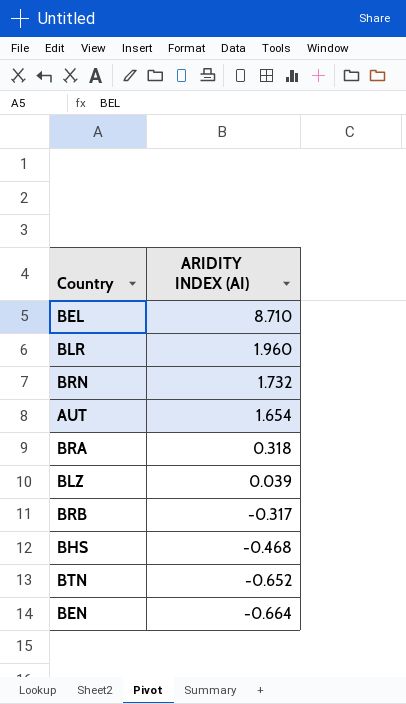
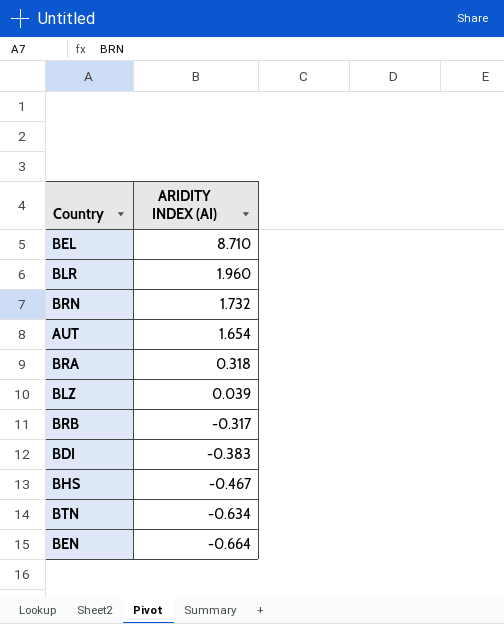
row BDI: none -> -0.383
BHS | ARIDITY INDEX (AI): -0.468 -> -0.467
BTN | ARIDITY INDEX (AI): -0.652 -> -0.634

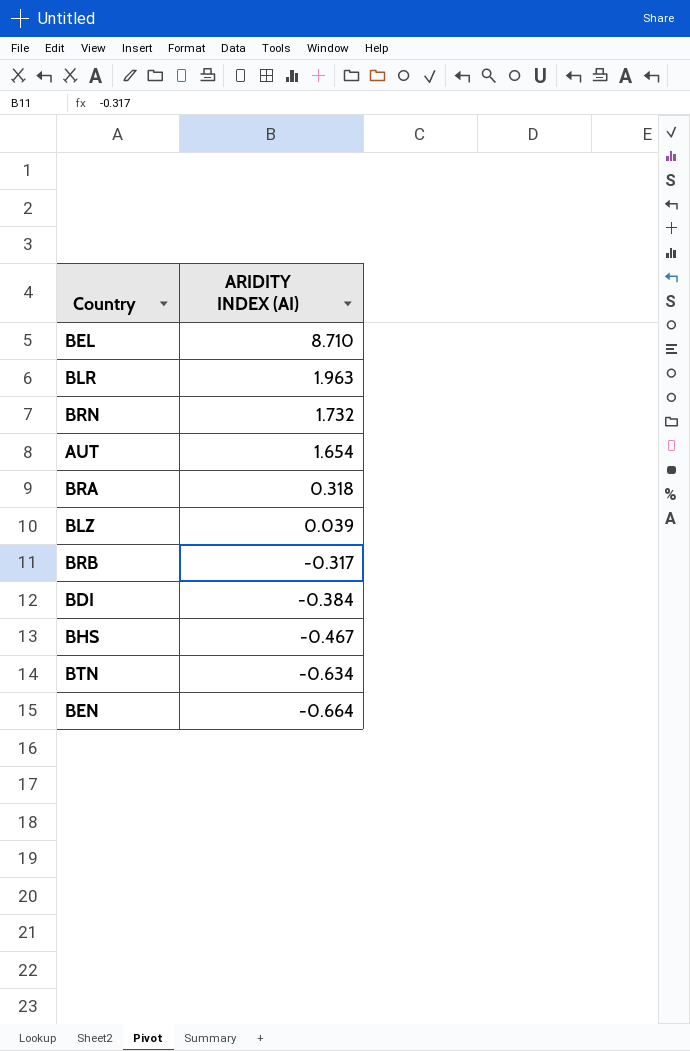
BLR | ARIDITY INDEX (AI): 1.960 -> 1.963
BDI | ARIDITY INDEX (AI): -0.383 -> -0.384

